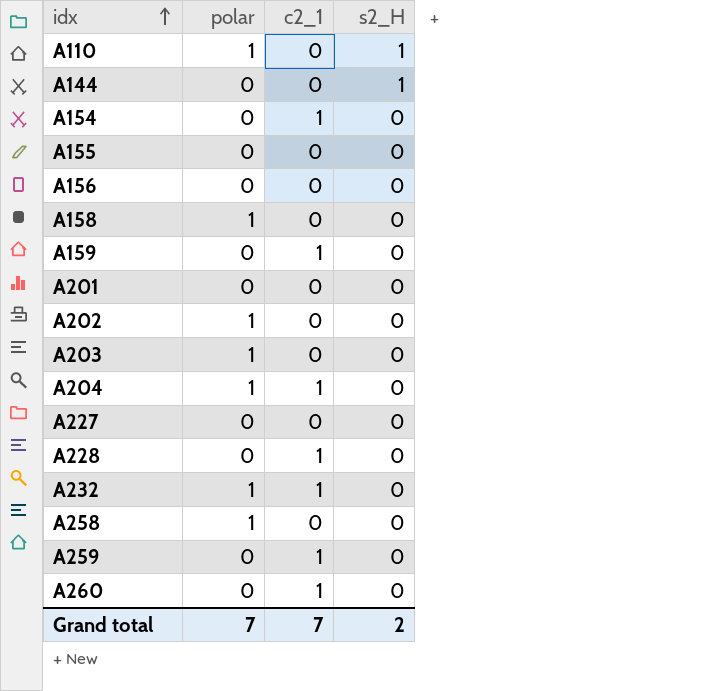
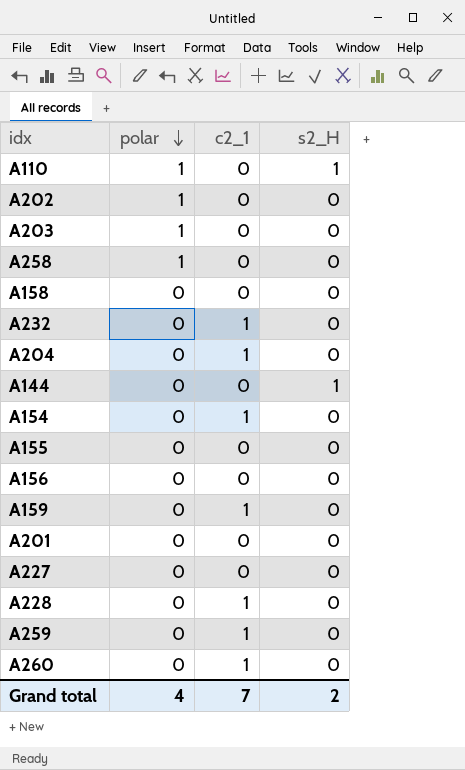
row order: idx ascending -> polar descending
A158 | polar: 1 -> 0
A232 | polar: 1 -> 0
A204 | polar: 1 -> 0
Grand total | polar: 7 -> 4

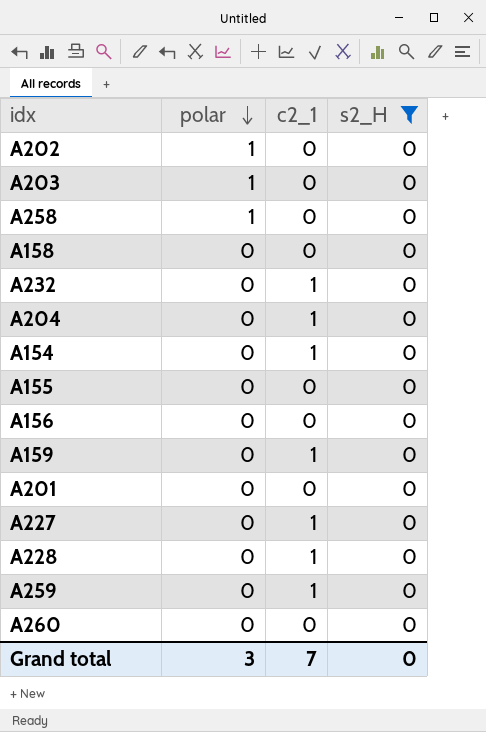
filter: none -> s2_H = 0
A227 | c2_1: 0 -> 1
A260 | c2_1: 1 -> 0
Grand total | polar: 4 -> 3
Grand total | s2_H: 2 -> 0

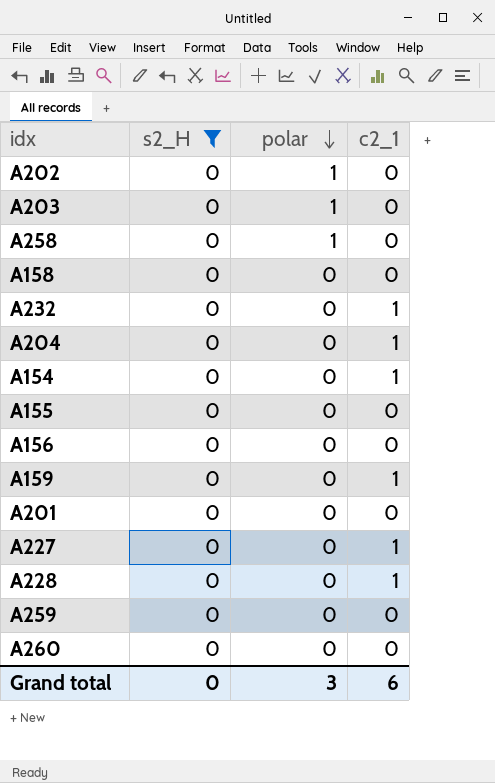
column s2_H | position: 4 -> 2
A259 | c2_1: 1 -> 0
Grand total | c2_1: 7 -> 6

